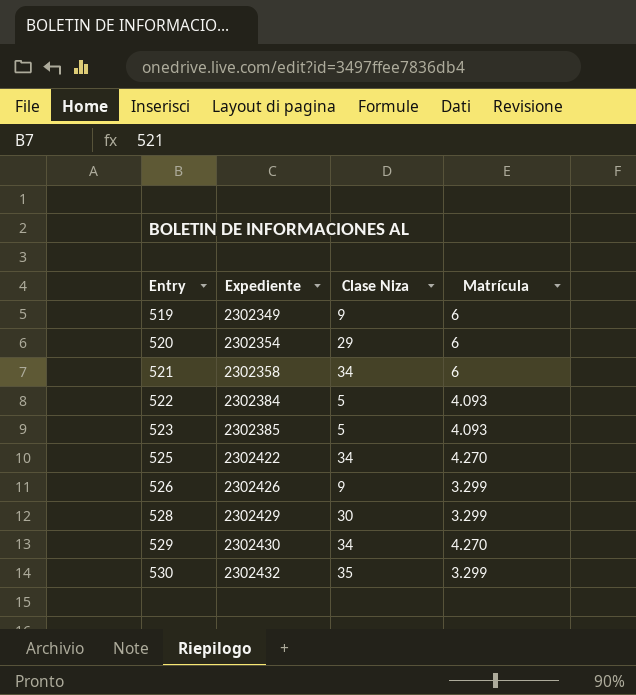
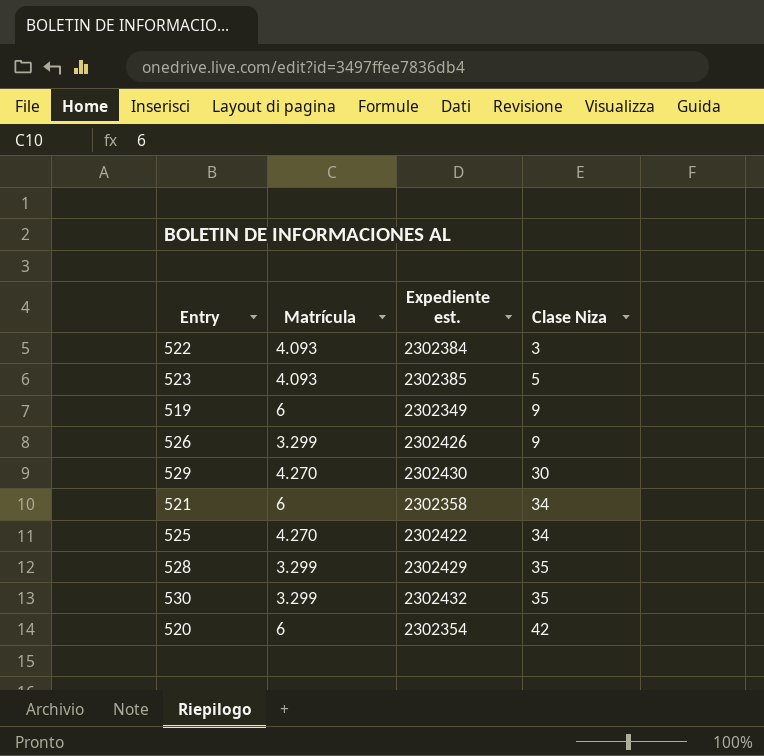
row order: Entry ascending -> Clase Niza ascending
column Matrícula | position: 4 -> 2
column name: Expediente -> Expediente est.
522 | Clase Niza: 5 -> 3
529 | Clase Niza: 34 -> 30
528 | Clase Niza: 30 -> 35
520 | Clase Niza: 29 -> 42

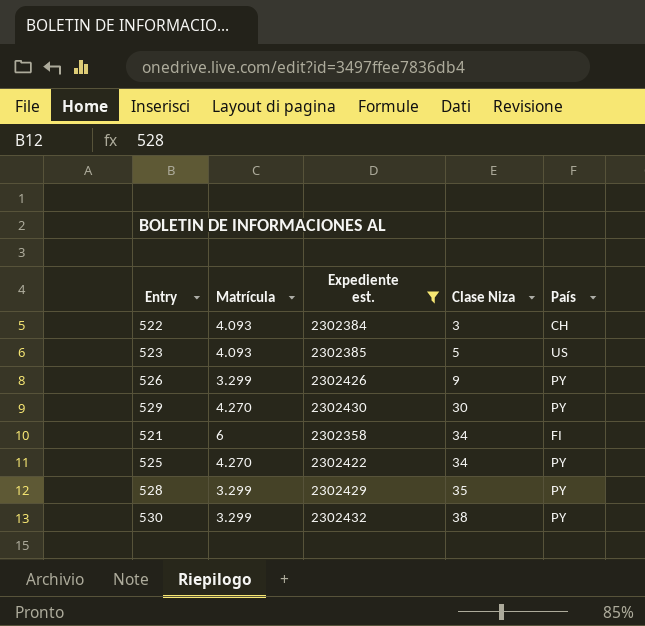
filter: none -> Expediente est. >= 2302358
column País | position: none -> 5
530 | Clase Niza: 35 -> 38

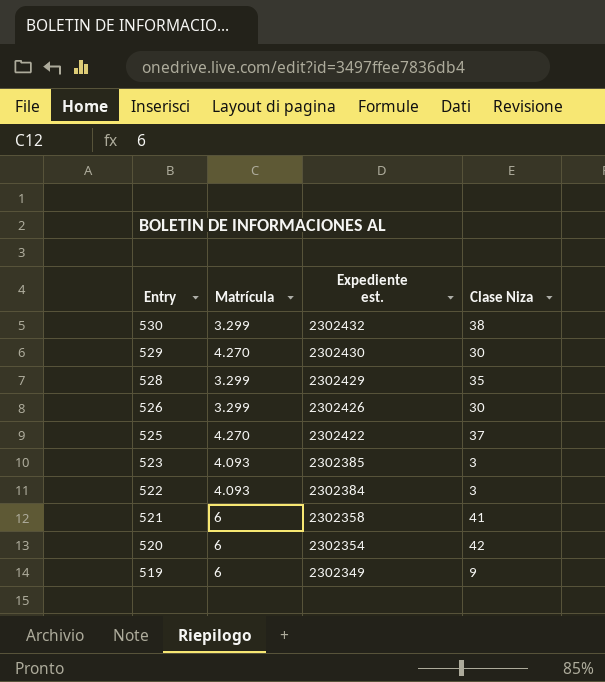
filter: Expediente est. >= 2302358 -> none
row order: Clase Niza ascending -> Entry descending
column País | position: 5 -> none
526 | Clase Niza: 9 -> 30
525 | Clase Niza: 34 -> 37
523 | Clase Niza: 5 -> 3
521 | Clase Niza: 34 -> 41

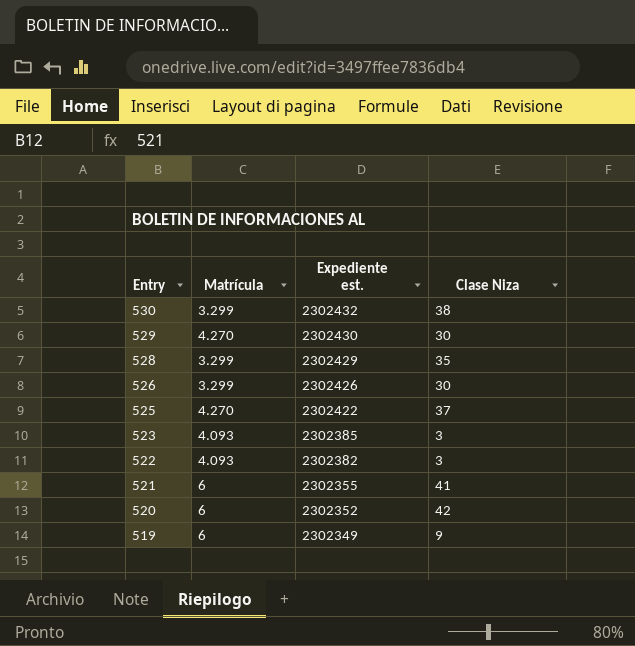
522 | Expediente est.: 2302384 -> 2302382
521 | Expediente est.: 2302358 -> 2302355
520 | Expediente est.: 2302354 -> 2302352

